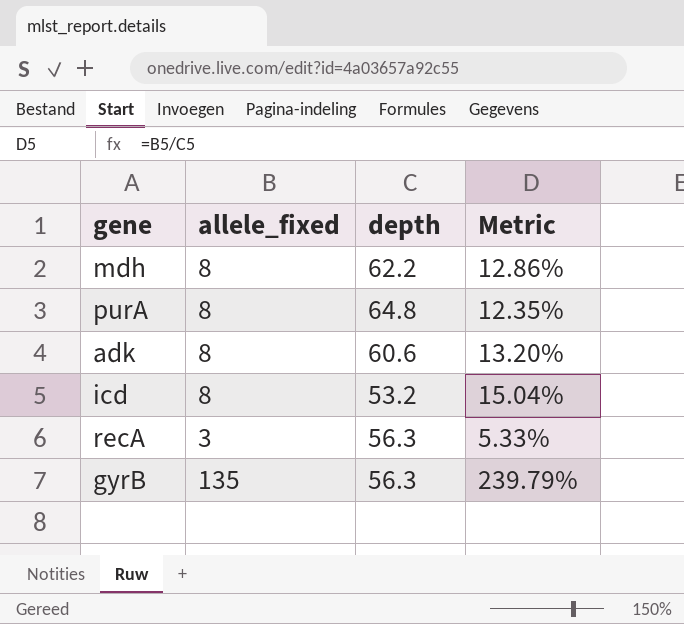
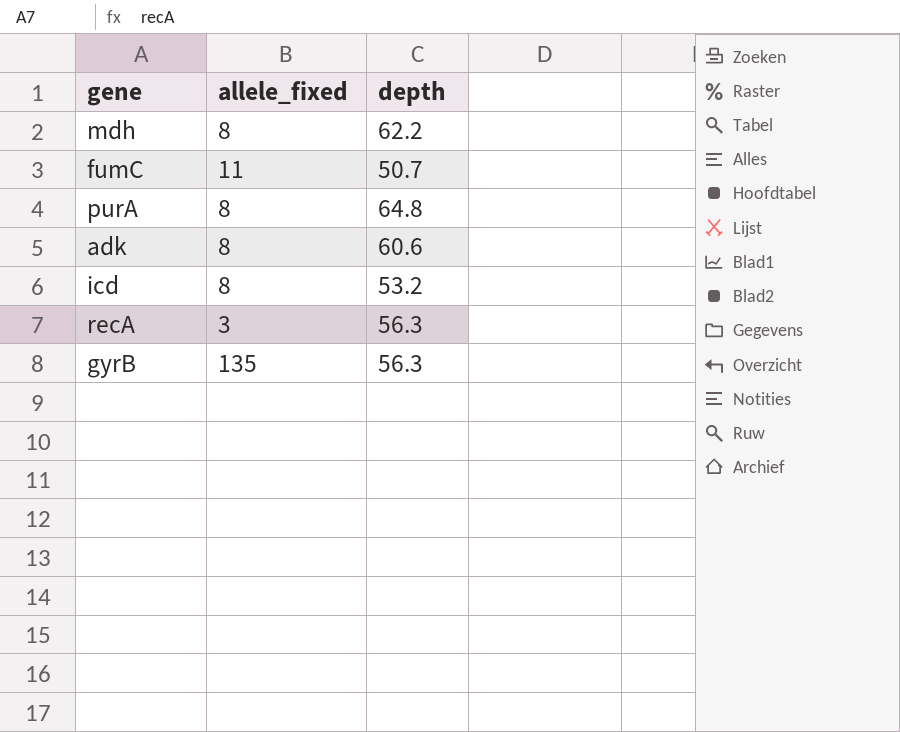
column Metric | formula: [allele_fixed] / [depth] -> none
row fumC: none -> 11 | 50.7

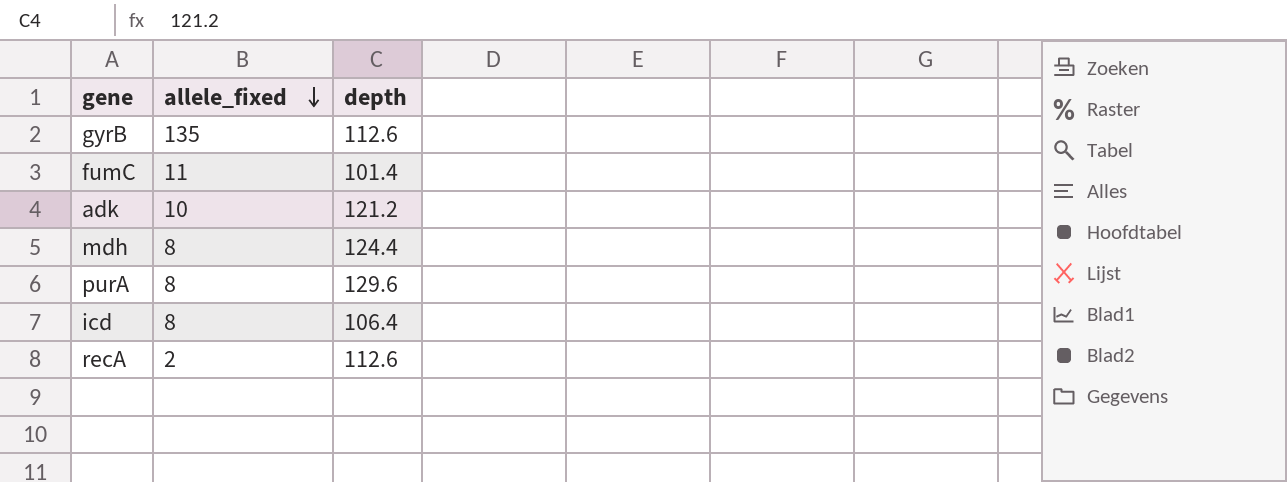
row order: none -> allele_fixed descending
gyrB | depth: 56.3 -> 112.6
fumC | depth: 50.7 -> 101.4
adk | allele_fixed: 8 -> 10
adk | depth: 60.6 -> 121.2
mdh | depth: 62.2 -> 124.4
purA | depth: 64.8 -> 129.6
icd | depth: 53.2 -> 106.4
recA | allele_fixed: 3 -> 2
recA | depth: 56.3 -> 112.6

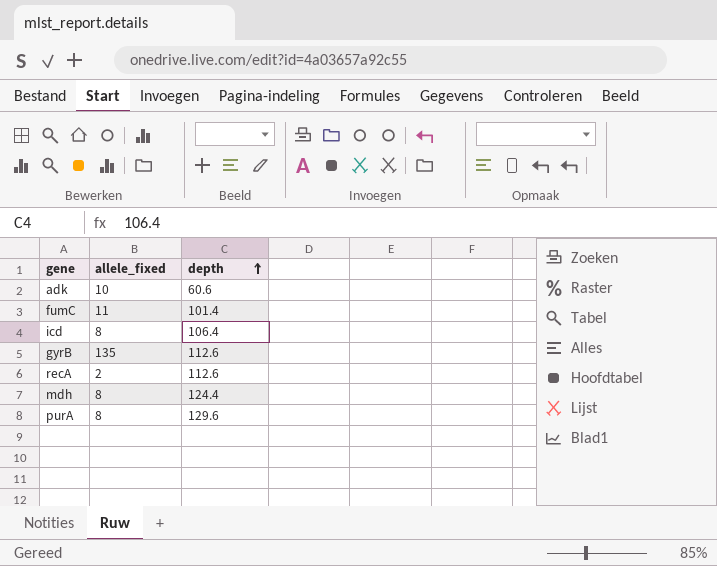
row order: allele_fixed descending -> depth ascending
adk | depth: 121.2 -> 60.6

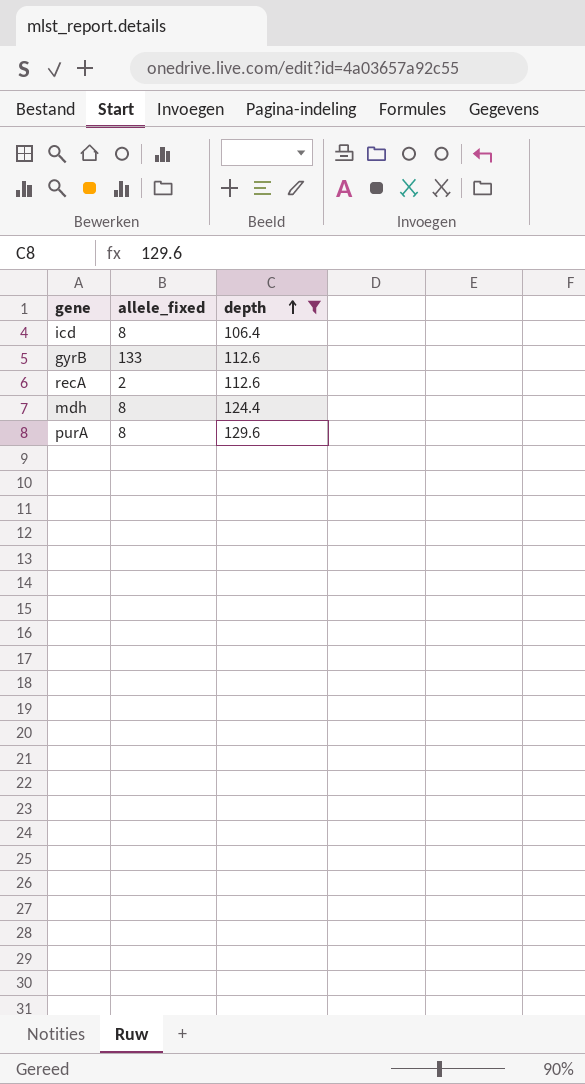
filter: none -> depth >= 106.4
gyrB | allele_fixed: 135 -> 133

